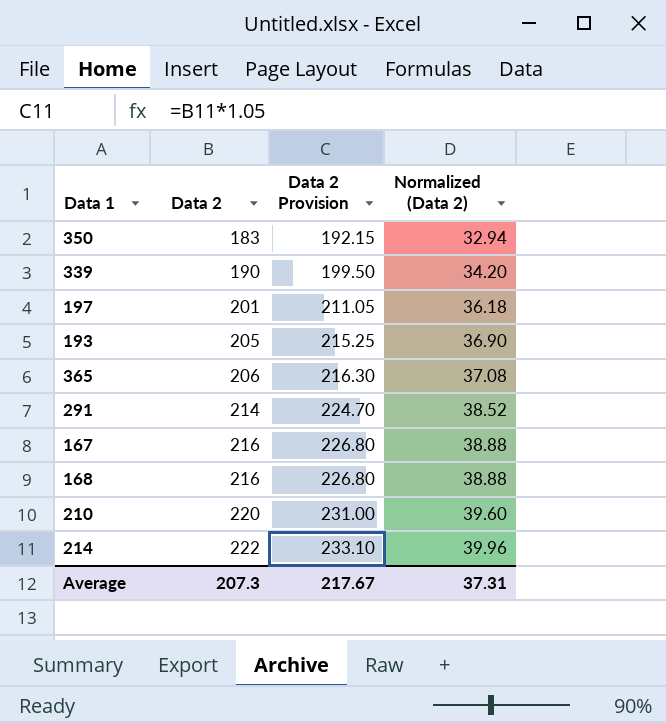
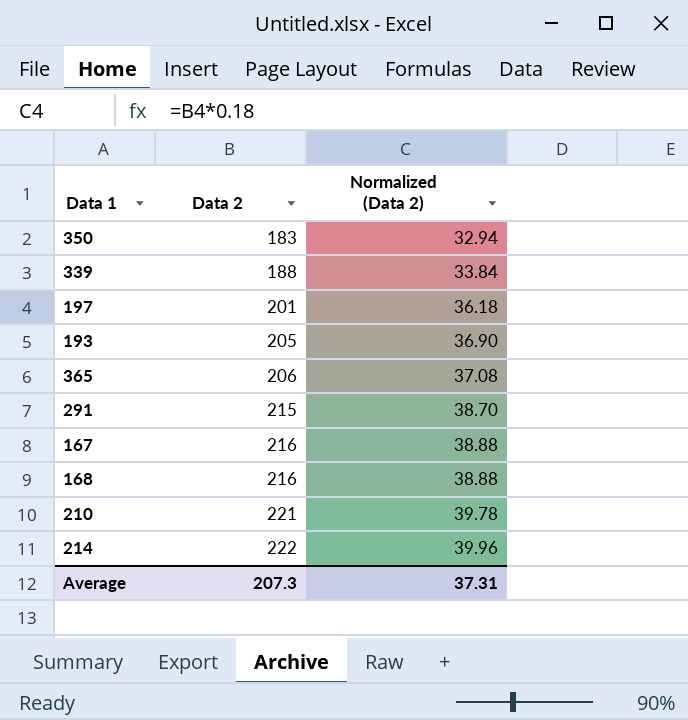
column Data 2 Provision | formula: [Data 2] * 1.05 -> none
339 | Data 2: 190 -> 188
339 | Normalized (Data 2): 34.20 -> 33.84
291 | Data 2: 214 -> 215
291 | Normalized (Data 2): 38.52 -> 38.70
210 | Data 2: 220 -> 221
210 | Normalized (Data 2): 39.60 -> 39.78

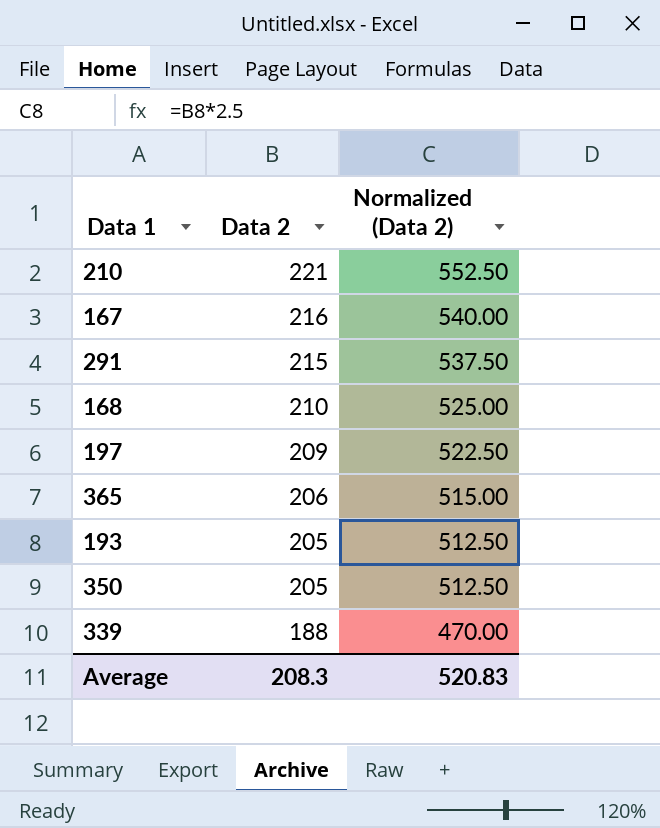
row order: Data 2 ascending -> Data 2 descending
column Normalized (Data 2) | formula: [Data 2] * 0.18 -> [Data 2] * 2.5
row 214: 222 | 39.96 -> none
168 | Data 2: 216 -> 210
197 | Data 2: 201 -> 209
350 | Data 2: 183 -> 205
Average | Data 2: 207.3 -> 208.3
Average | Normalized (Data 2): 37.31 -> 520.83

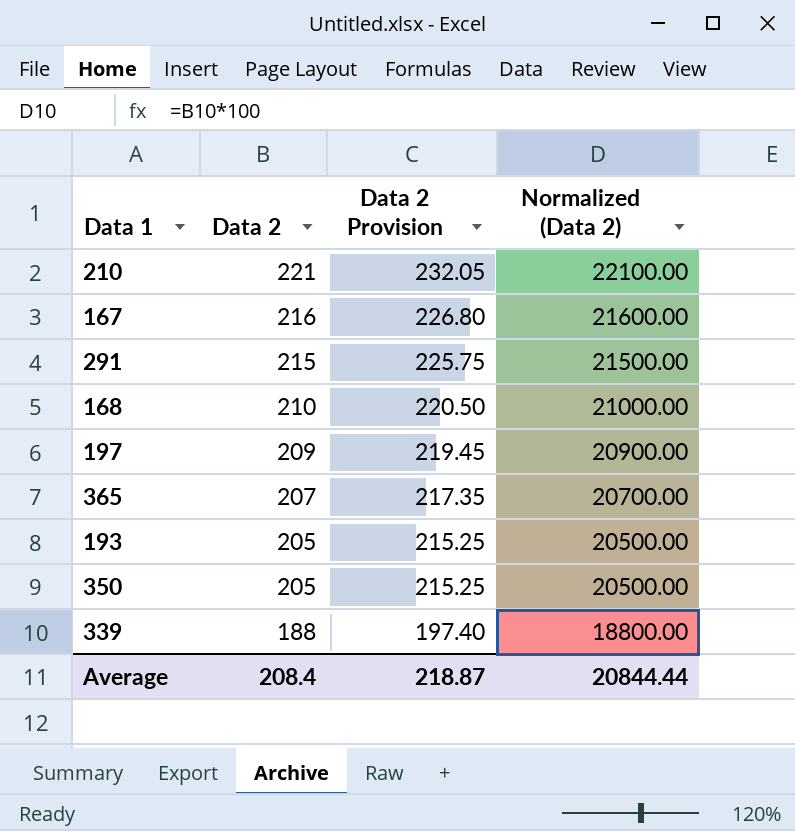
column Data 2 Provision | formula: none -> [Data 2] * 1.05
column Normalized (Data 2) | formula: [Data 2] * 2.5 -> [Data 2] * 100
365 | Data 2: 206 -> 207
Average | Data 2: 208.3 -> 208.4
Average | Normalized (Data 2): 520.83 -> 20844.44

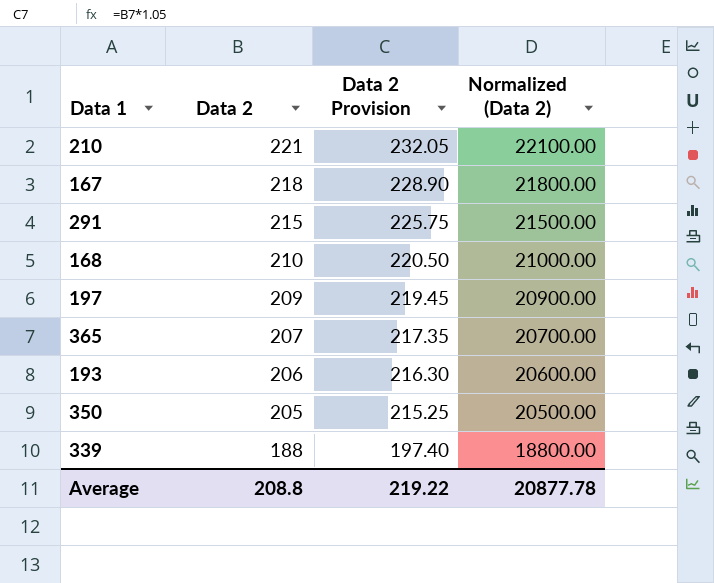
167 | Data 2: 216 -> 218
167 | Data 2 Provision: 226.80 -> 228.90
167 | Normalized (Data 2): 21600.00 -> 21800.00
193 | Data 2: 205 -> 206
193 | Data 2 Provision: 215.25 -> 216.30
193 | Normalized (Data 2): 20500.00 -> 20600.00
Average | Data 2: 208.4 -> 208.8
Average | Data 2 Provision: 218.87 -> 219.22
Average | Normalized (Data 2): 20844.44 -> 20877.78

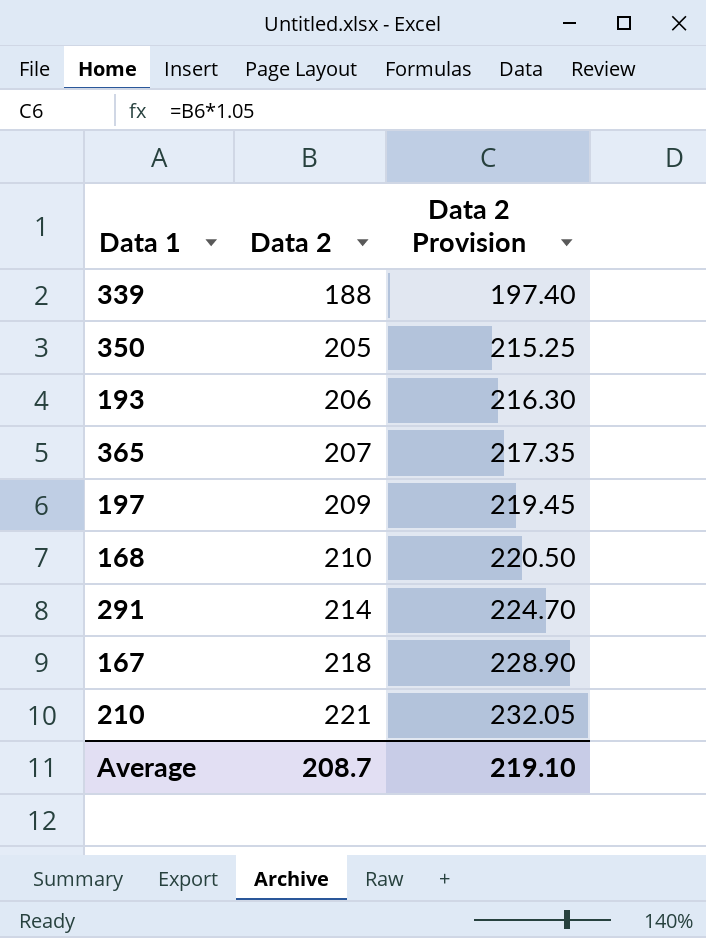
row order: Data 2 descending -> Data 2 ascending
column Normalized (Data 2) | formula: [Data 2] * 100 -> none
291 | Data 2: 215 -> 214
291 | Data 2 Provision: 225.75 -> 224.70
Average | Data 2: 208.8 -> 208.7
Average | Data 2 Provision: 219.22 -> 219.10

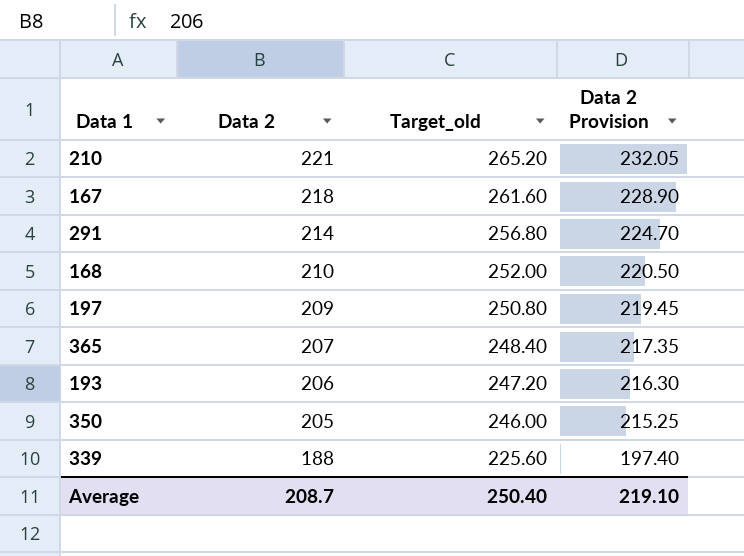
row order: Data 2 ascending -> Data 2 descending
column Target_old | formula: none -> [Data 2] * 1.2

